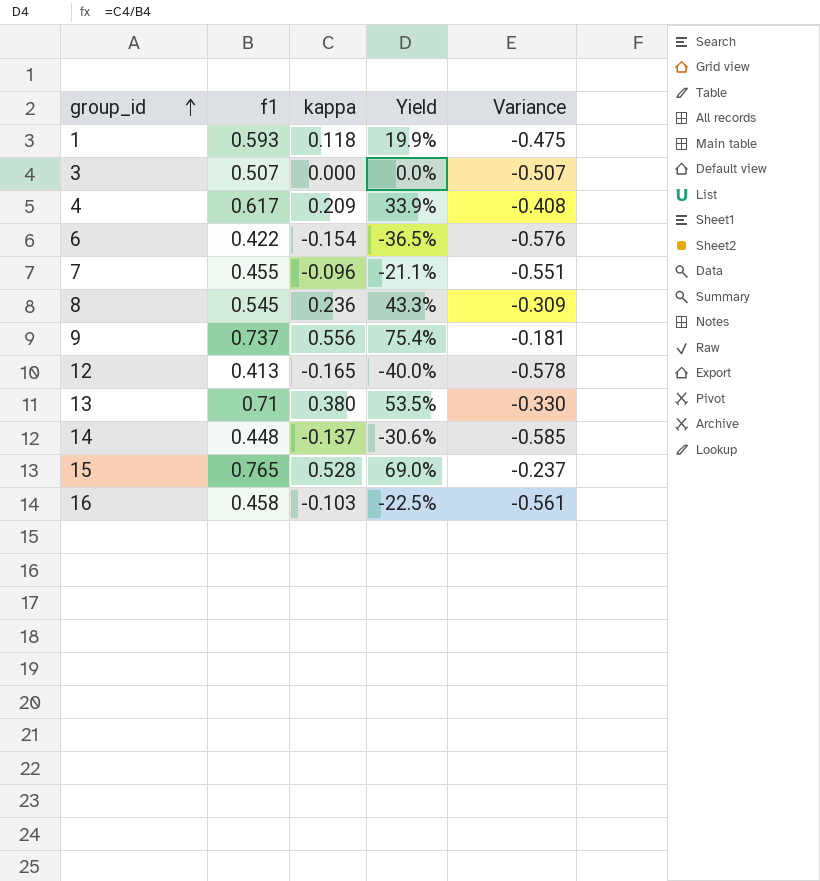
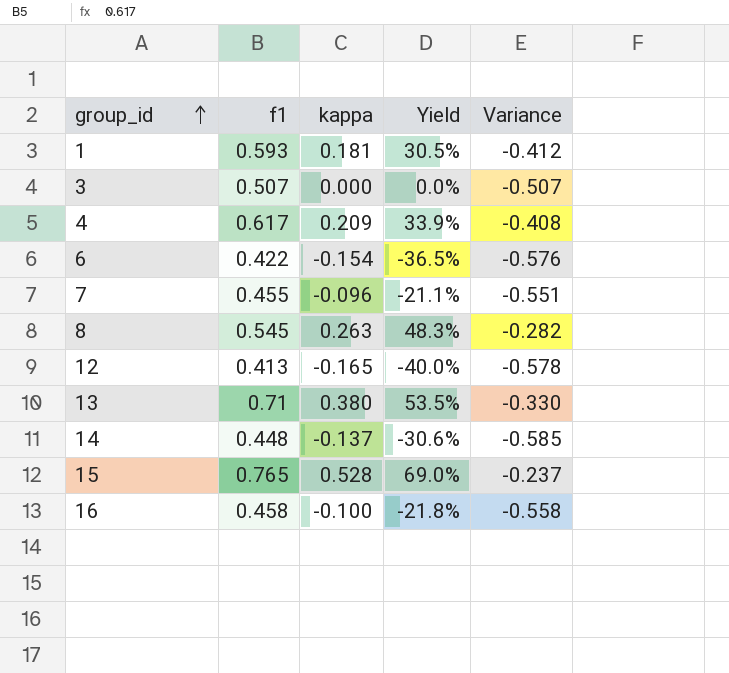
row 9: 0.737 | 0.556 | 75.4% | -0.181 -> none
1 | kappa: 0.118 -> 0.181
1 | Yield: 19.9% -> 30.5%
1 | Variance: -0.475 -> -0.412
8 | kappa: 0.236 -> 0.263
8 | Yield: 43.3% -> 48.3%
8 | Variance: -0.309 -> -0.282
16 | kappa: -0.103 -> -0.100
16 | Yield: -22.5% -> -21.8%
16 | Variance: -0.561 -> -0.558

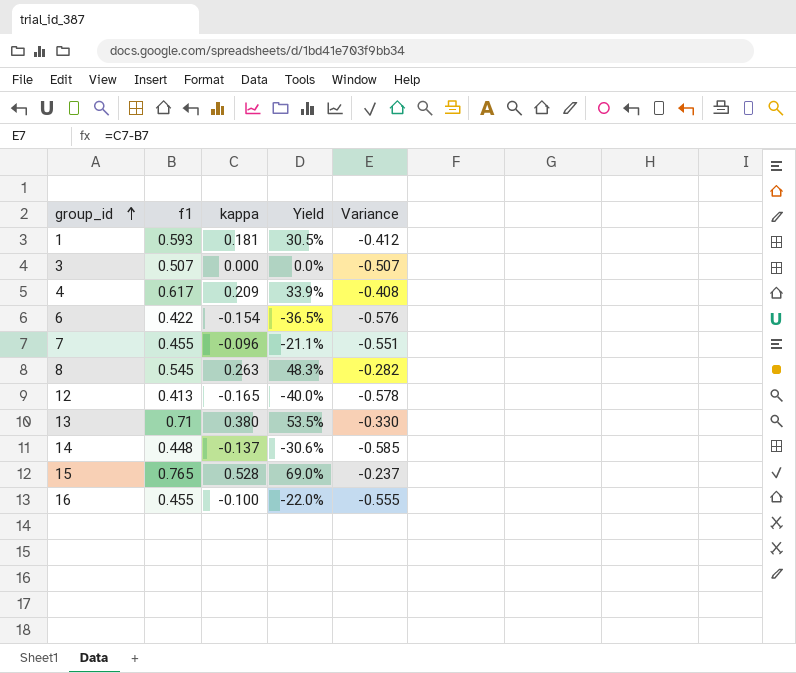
16 | f1: 0.458 -> 0.455
16 | Yield: -21.8% -> -22.0%
16 | Variance: -0.558 -> -0.555

